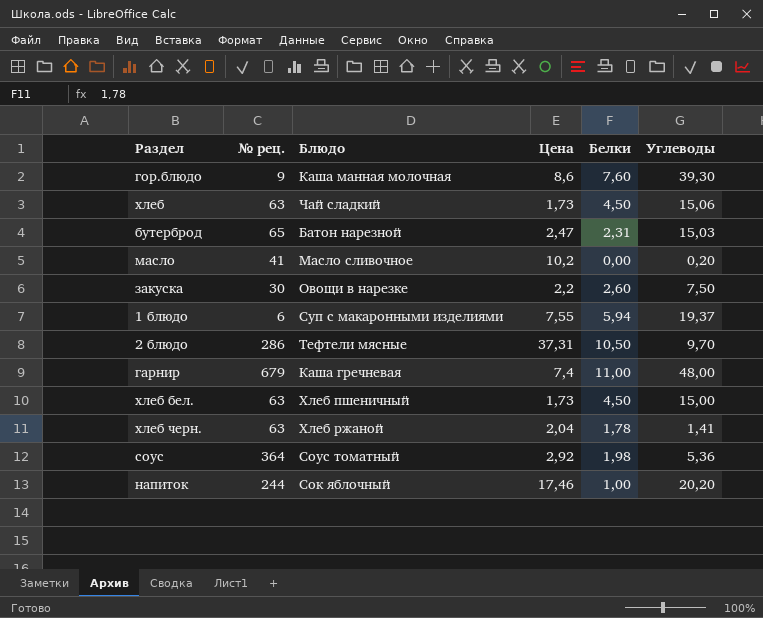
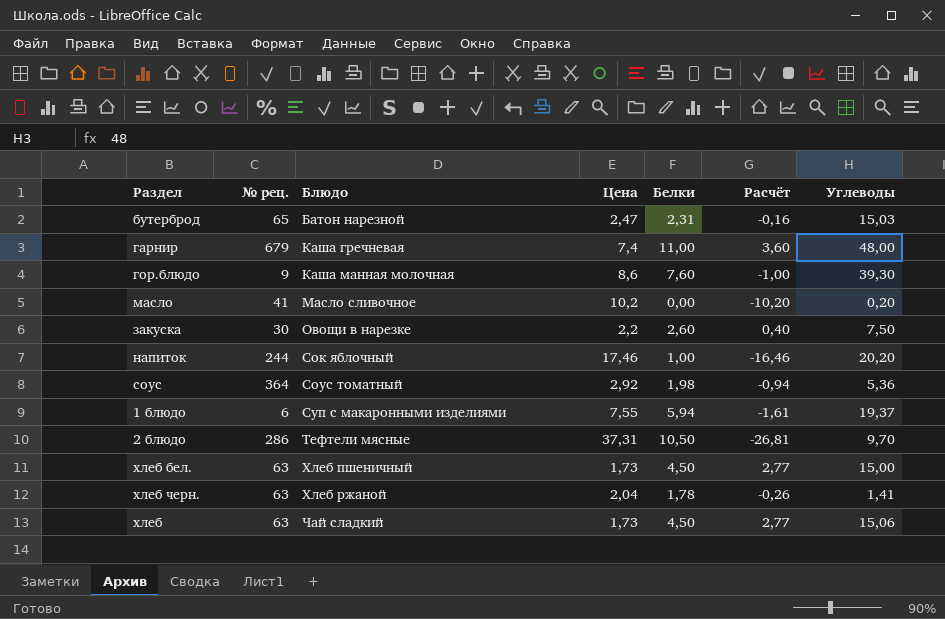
row order: none -> Блюдо ascending
column Расчёт | formula: none -> [Белки] - [Цена]

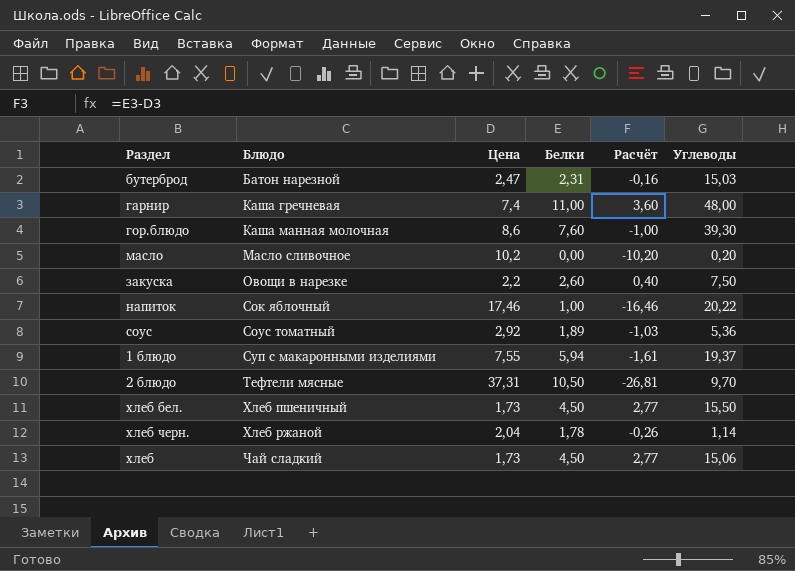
column № рец. | position: 2 -> none
напиток | Углеводы: 20,20 -> 20,22
соус | Белки: 1,98 -> 1,89
соус | Расчёт: -0,94 -> -1,03
хлеб бел. | Углеводы: 15,00 -> 15,50
хлеб черн. | Углеводы: 1,41 -> 1,14

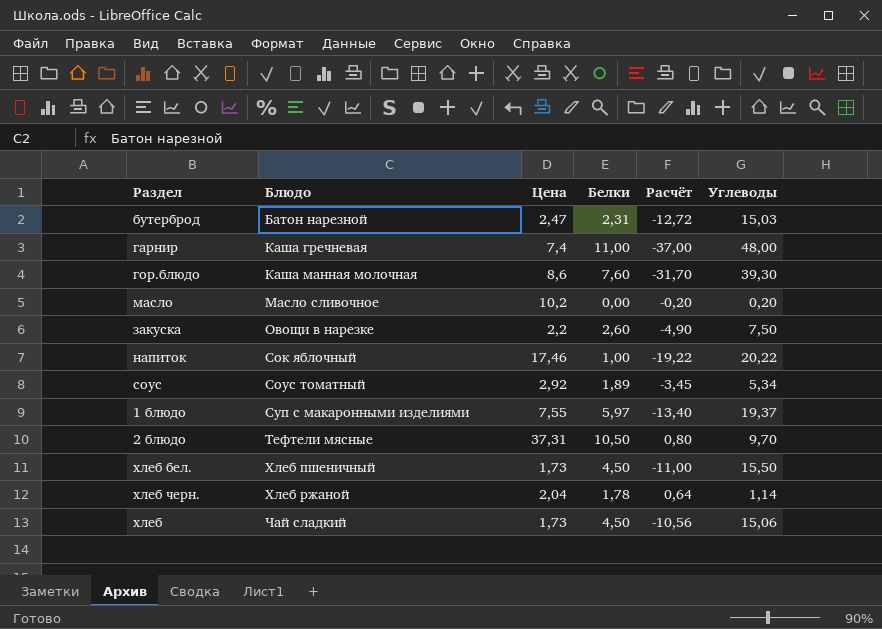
column Расчёт | formula: [Белки] - [Цена] -> [Белки] - [Углеводы]
соус | Углеводы: 5,36 -> 5,34
1 блюдо | Белки: 5,94 -> 5,97

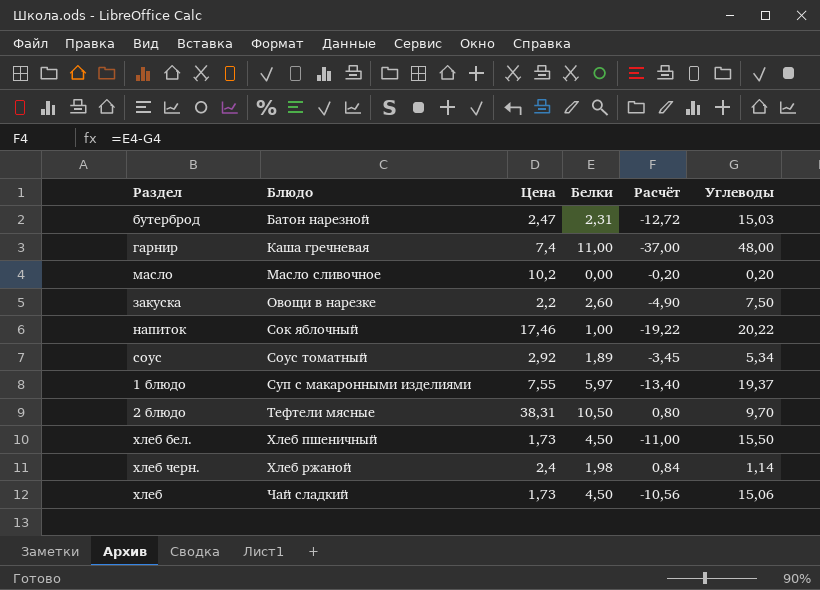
row гор.блюдо: Каша манная молочная | 8,6 | 7,60 | -31,70 | 39,30 -> none
2 блюдо | Цена: 37,31 -> 38,31
хлеб черн. | Цена: 2,04 -> 2,4
хлеб черн. | Белки: 1,78 -> 1,98
хлеб черн. | Расчёт: 0,64 -> 0,84

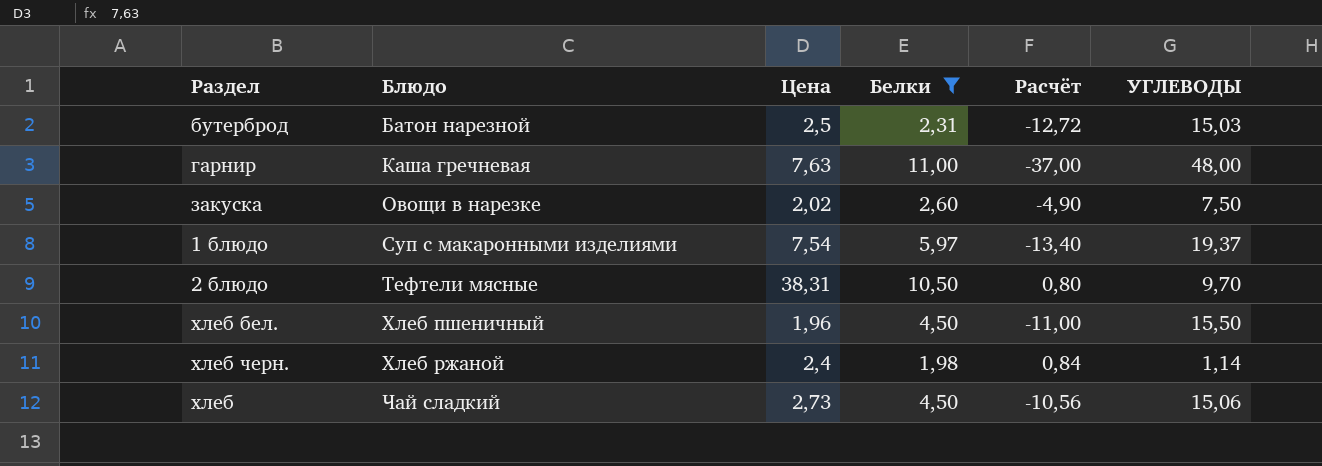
filter: none -> Белки >= 1,98
column name: Углеводы -> УГЛЕВОДЫ
бутерброд | Цена: 2,47 -> 2,5
гарнир | Цена: 7,4 -> 7,63
закуска | Цена: 2,2 -> 2,02
1 блюдо | Цена: 7,55 -> 7,54
хлеб бел. | Цена: 1,73 -> 1,96
хлеб | Цена: 1,73 -> 2,73

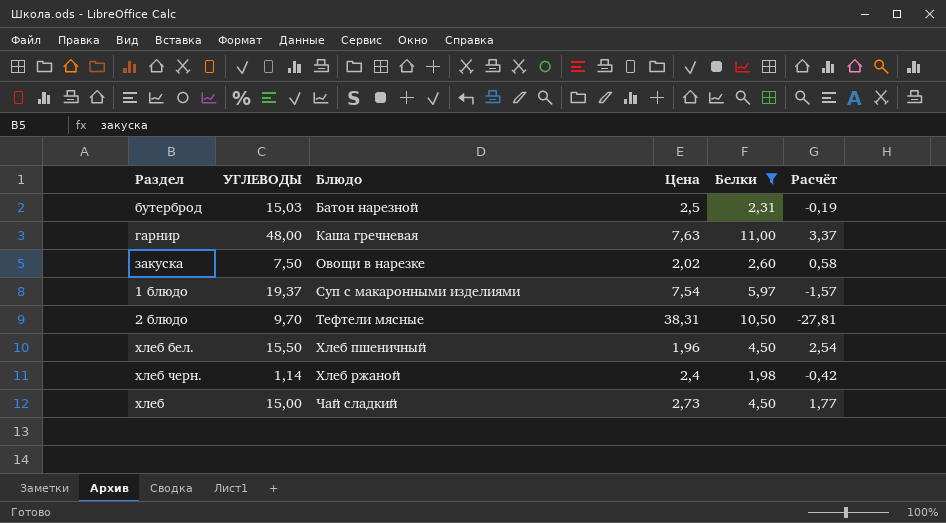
column УГЛЕВОДЫ | position: 6 -> 2
column Расчёт | formula: [Белки] - [УГЛЕВОДЫ] -> [Белки] - [Цена]
хлеб | УГЛЕВОДЫ: 15,06 -> 15,00

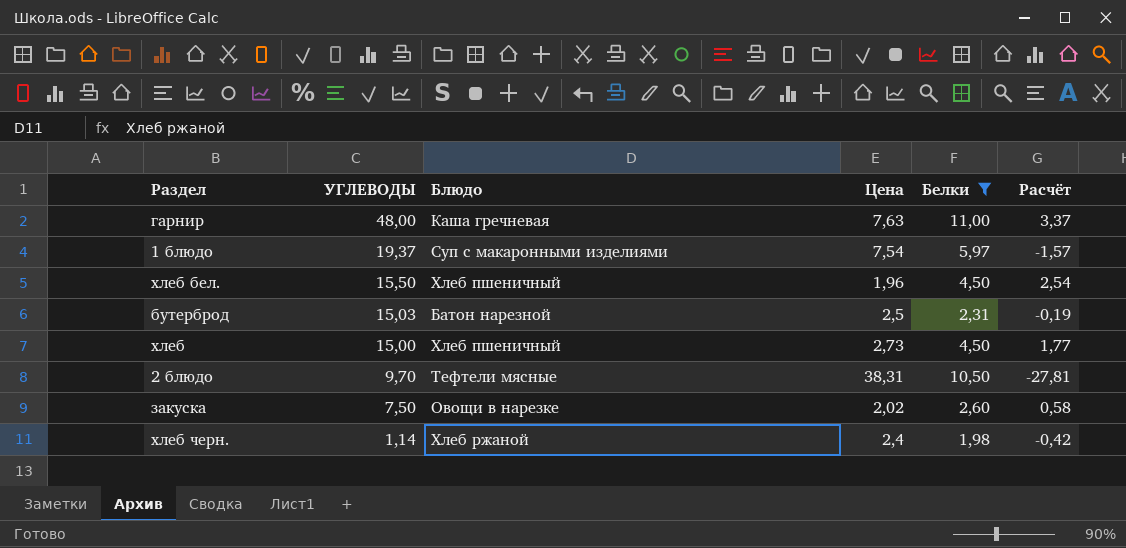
row order: Блюдо ascending -> УГЛЕВОДЫ descending
хлеб | Блюдо: Чай сладкий -> Хлеб пшеничный

